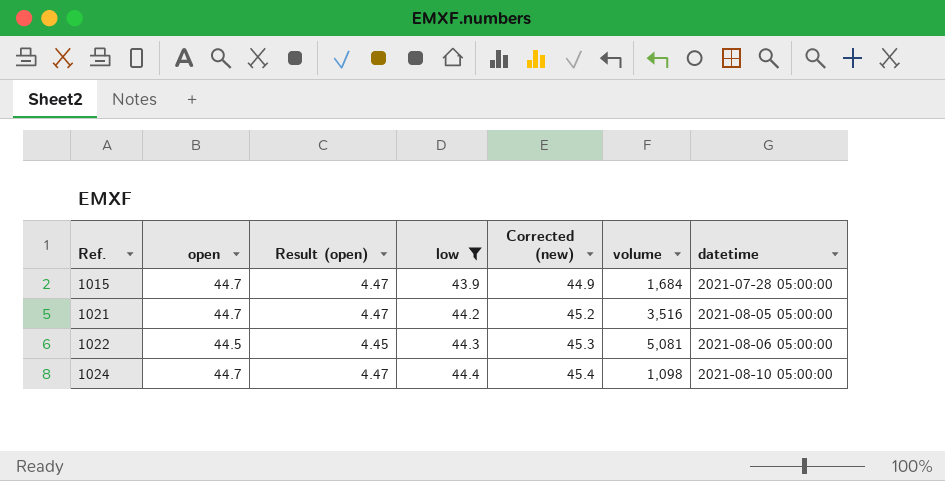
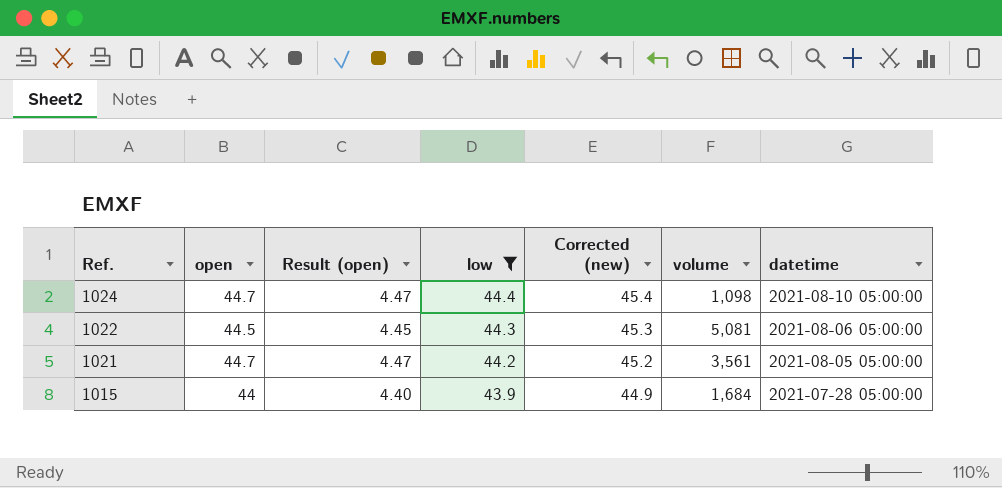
row order: Ref. ascending -> Ref. descending
1021 | volume: 3,516 -> 3,561
1015 | open: 44.7 -> 44
1015 | Result (open): 4.47 -> 4.40

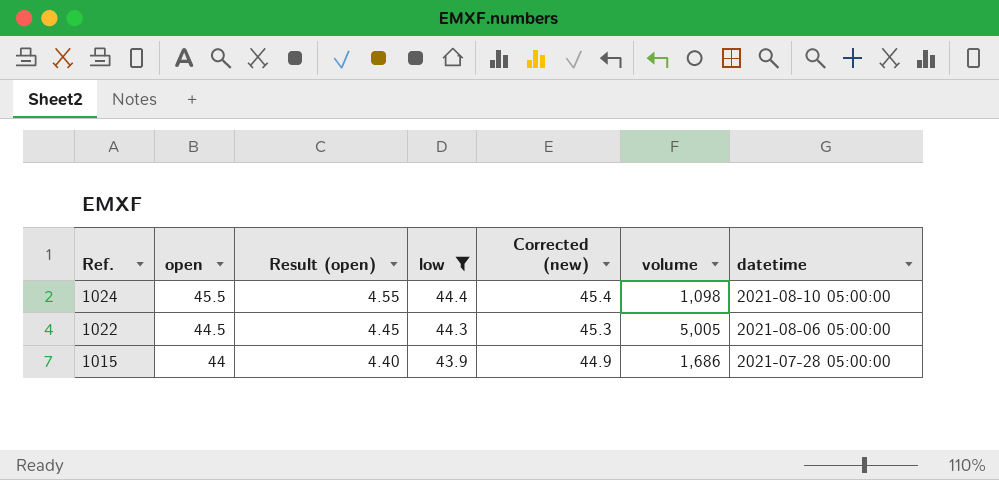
row 1021: 44.7 | 4.47 | 44.2 | 45.2 | 3,561 | 2021-08-05 05:00:00 -> none
1024 | open: 44.7 -> 45.5
1024 | Result (open): 4.47 -> 4.55
1022 | volume: 5,081 -> 5,005
1015 | volume: 1,684 -> 1,686

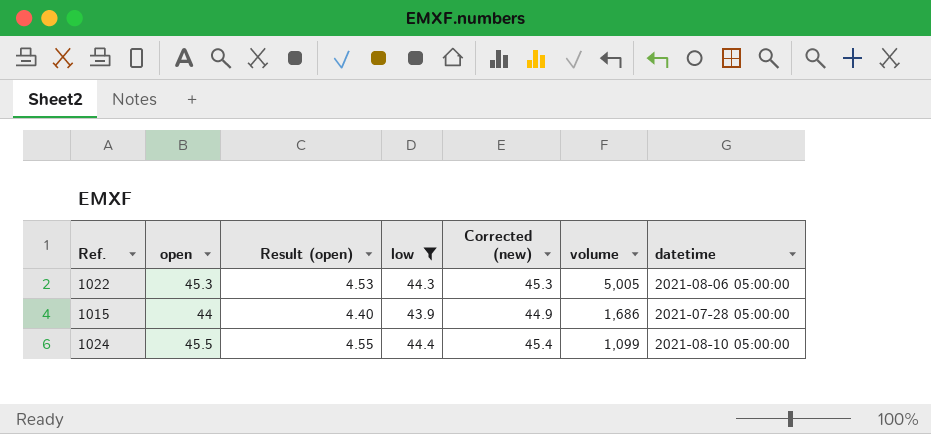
row order: Ref. descending -> volume descending
1022 | open: 44.5 -> 45.3
1022 | Result (open): 4.45 -> 4.53
1024 | volume: 1,098 -> 1,099

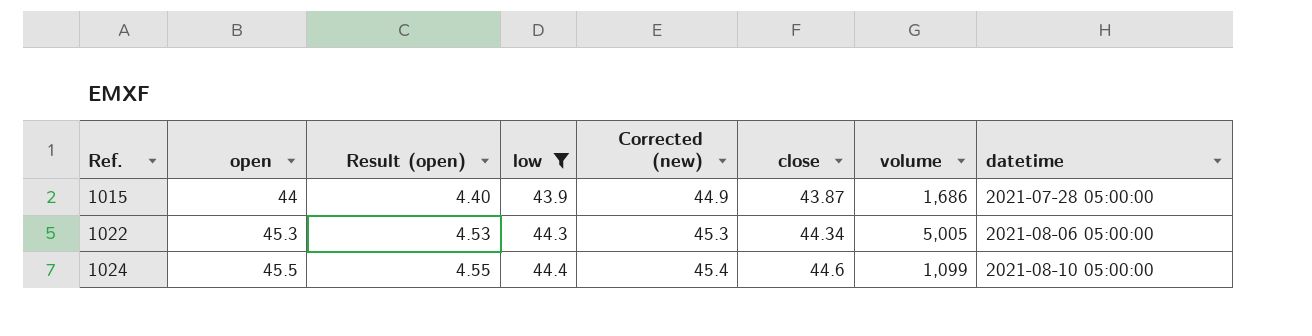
row order: volume descending -> Ref. ascending
column close | position: none -> 6

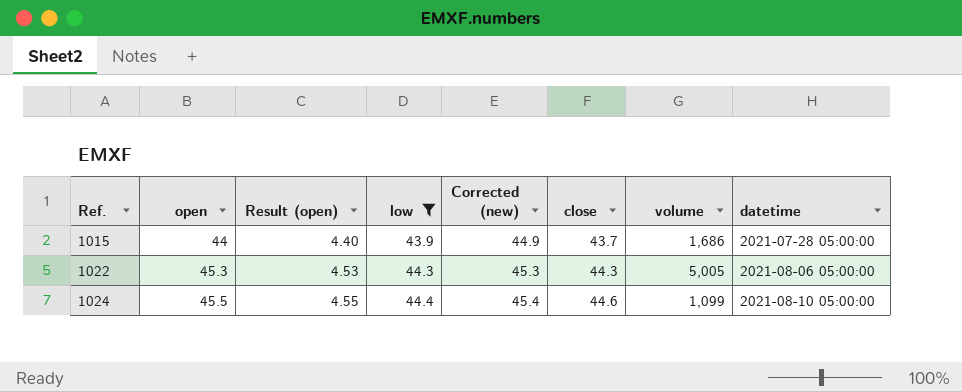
1015 | close: 43.87 -> 43.7
1022 | close: 44.34 -> 44.3

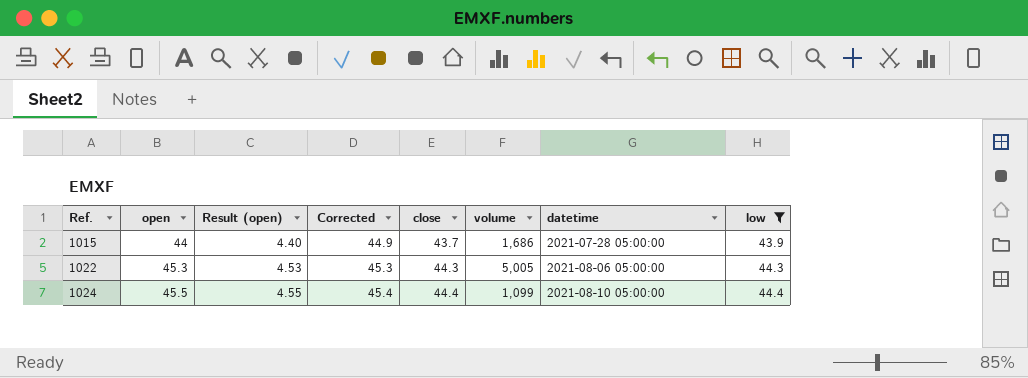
column name: Corrected (new) -> Corrected
column low | position: 4 -> 8
1024 | close: 44.6 -> 44.4

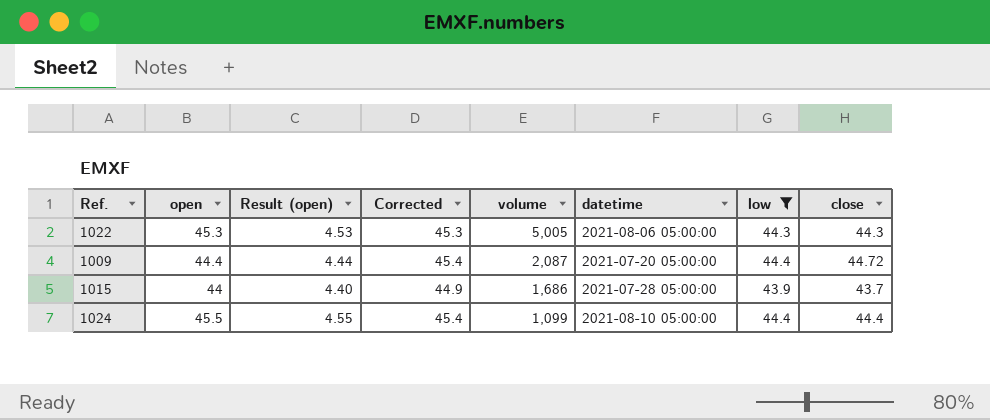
row order: Ref. ascending -> volume descending
column close | position: 5 -> 8
row 1009: none -> 44.4 | 4.44 | 45.4 | 2,087 | 2021-07-20 05:00:00 | 44.4 | 44.72

